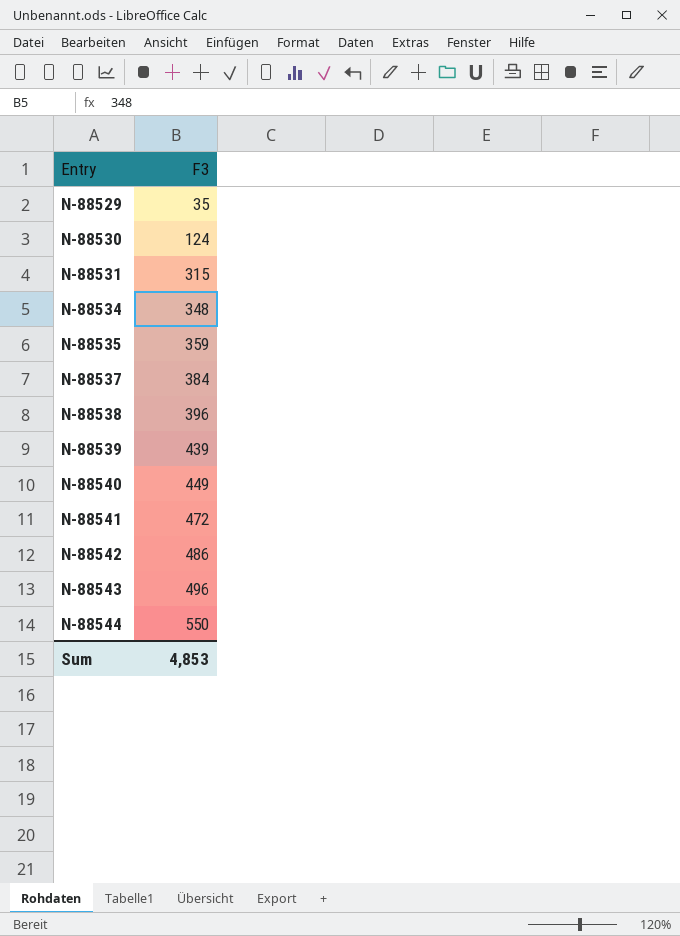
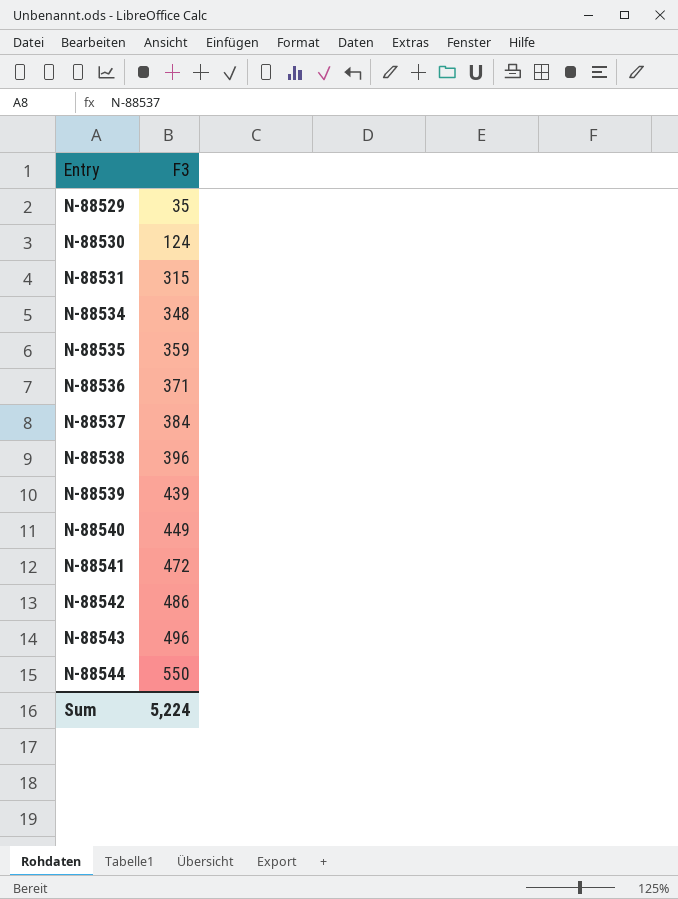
row N-88536: none -> 371
Sum | F3: 4,853 -> 5,224

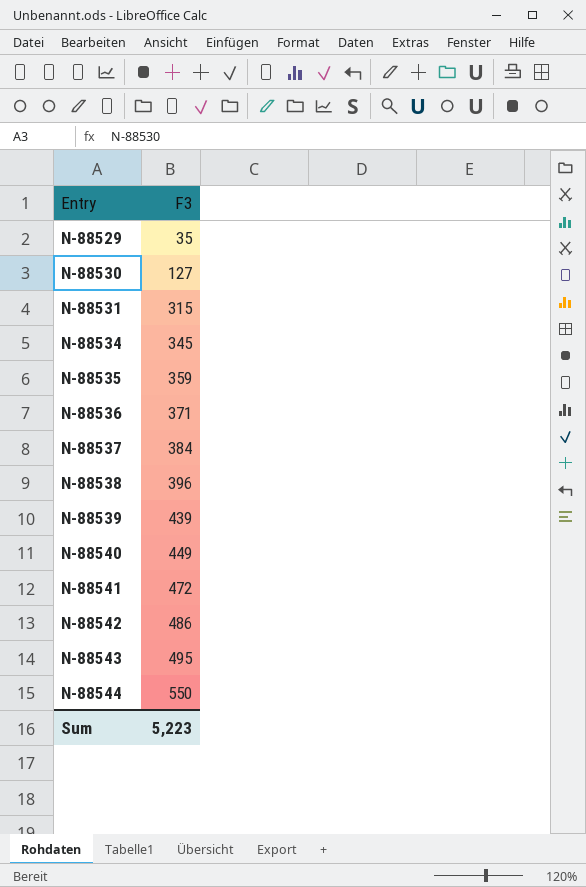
N-88530 | F3: 124 -> 127
N-88534 | F3: 348 -> 345
N-88543 | F3: 496 -> 495
Sum | F3: 5,224 -> 5,223

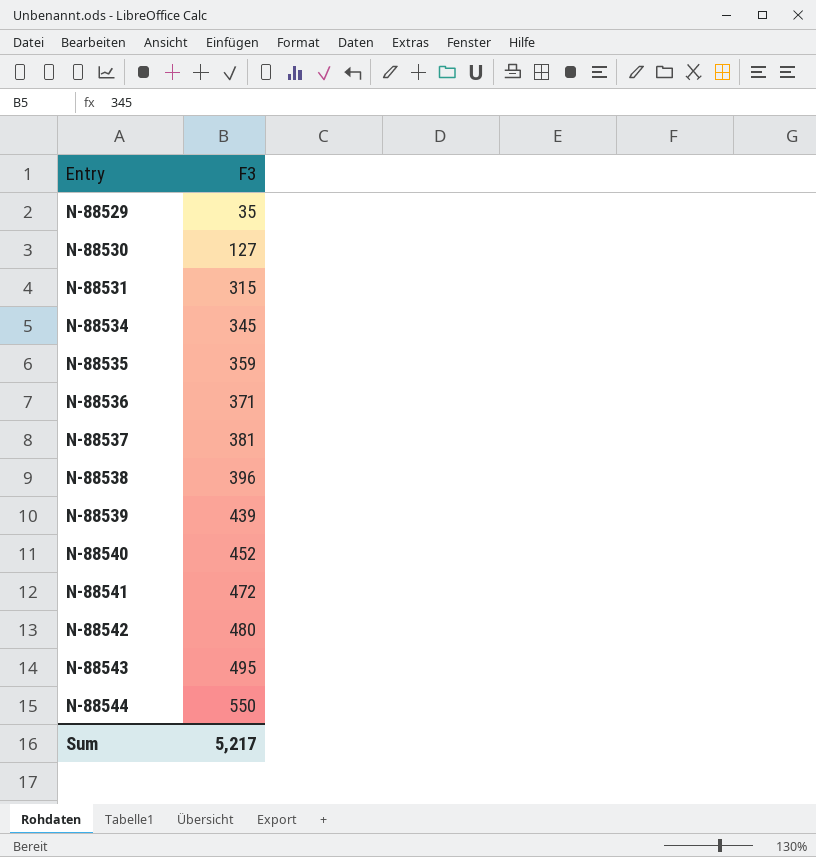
N-88537 | F3: 384 -> 381
N-88540 | F3: 449 -> 452
N-88542 | F3: 486 -> 480
Sum | F3: 5,223 -> 5,217

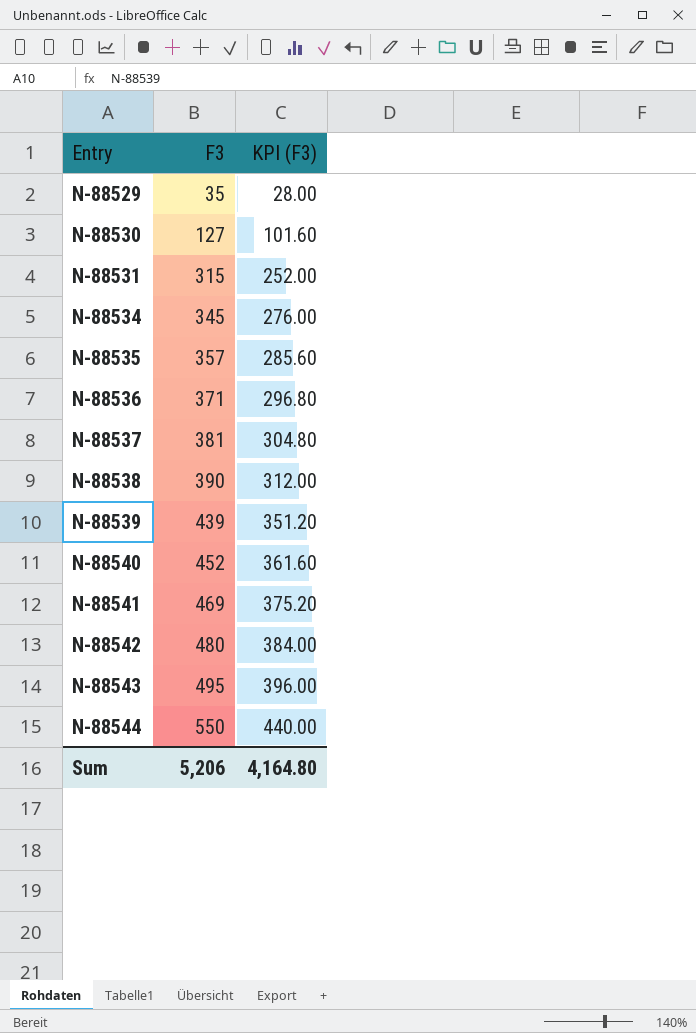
column KPI (F3) | formula: none -> [F3] * 0.8
N-88535 | F3: 359 -> 357
N-88538 | F3: 396 -> 390
N-88541 | F3: 472 -> 469
Sum | F3: 5,217 -> 5,206

